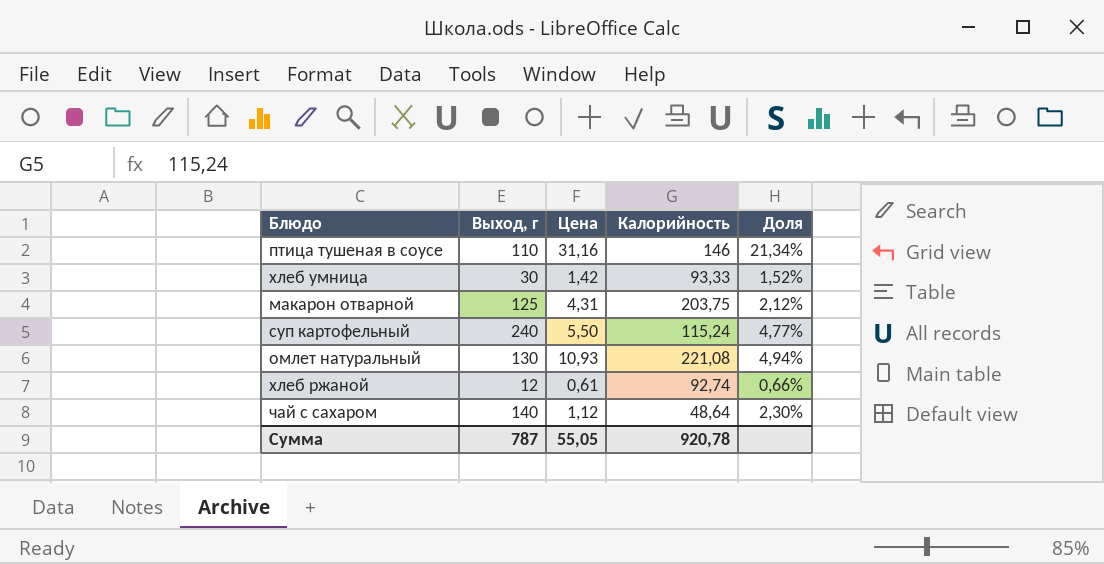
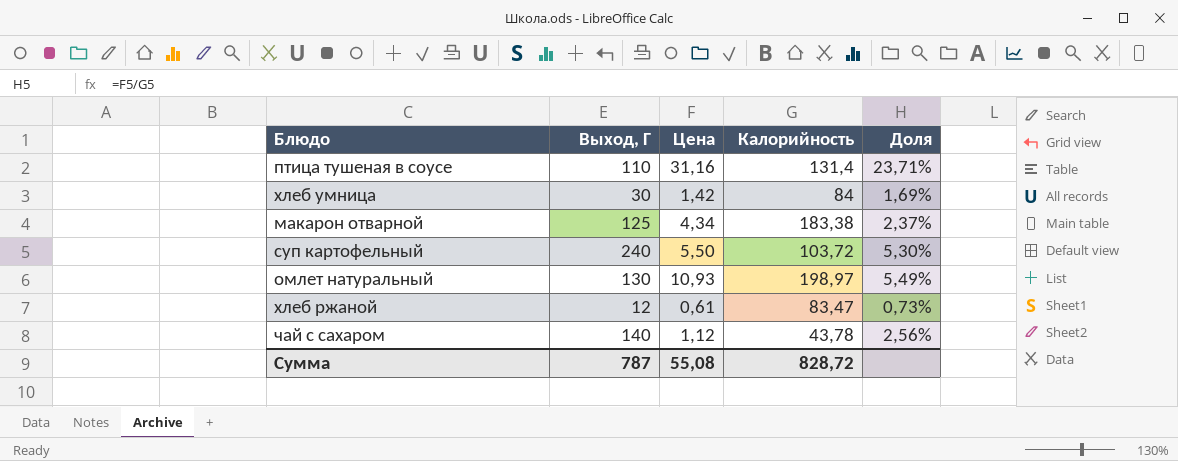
column name: Выход, г -> Выход, Г
птица тушеная в соусе | Калорийность: 146 -> 131,4
птица тушеная в соусе | Доля: 21,34% -> 23,71%
хлеб умница | Калорийность: 93,33 -> 84
хлеб умница | Доля: 1,52% -> 1,69%
макарон отварной | Цена: 4,31 -> 4,34
макарон отварной | Калорийность: 203,75 -> 183,38
макарон отварной | Доля: 2,12% -> 2,37%
суп картофельный | Калорийность: 115,24 -> 103,72
суп картофельный | Доля: 4,77% -> 5,30%
омлет натуральный | Калорийность: 221,08 -> 198,97
омлет натуральный | Доля: 4,94% -> 5,49%
хлеб ржаной | Калорийность: 92,74 -> 83,47
хлеб ржаной | Доля: 0,66% -> 0,73%
чай с сахаром | Калорийность: 48,64 -> 43,78
чай с сахаром | Доля: 2,30% -> 2,56%
Сумма | Цена: 55,05 -> 55,08
Сумма | Калорийность: 920,78 -> 828,72

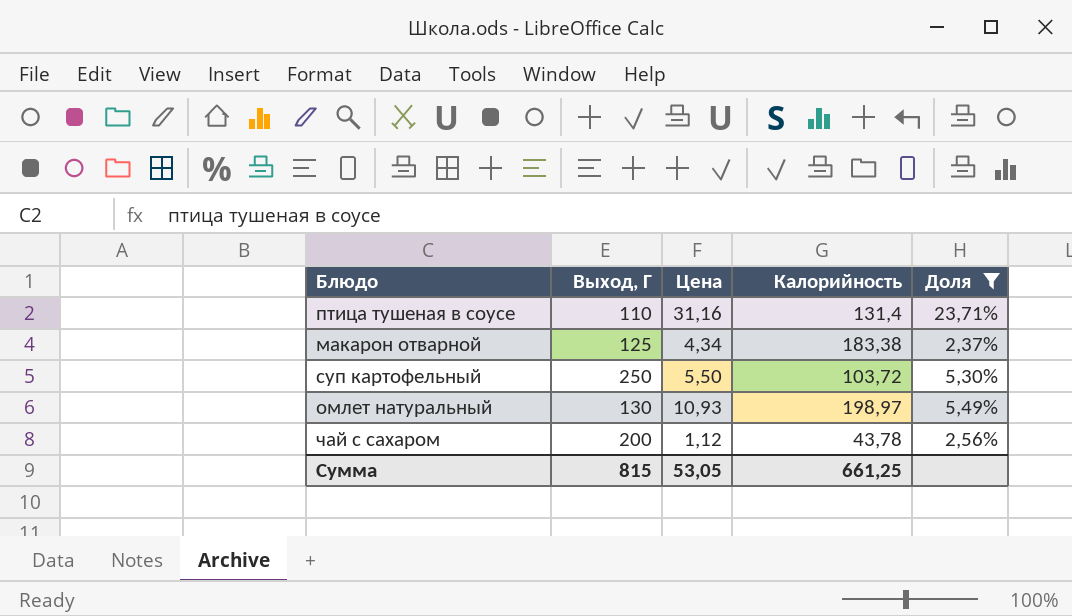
filter: none -> Доля >= 2,37%
суп картофельный | Выход, Г: 240 -> 250
чай с сахаром | Выход, Г: 140 -> 200
Сумма | Выход, Г: 787 -> 815
Сумма | Цена: 55,08 -> 53,05
Сумма | Калорийность: 828,72 -> 661,25

